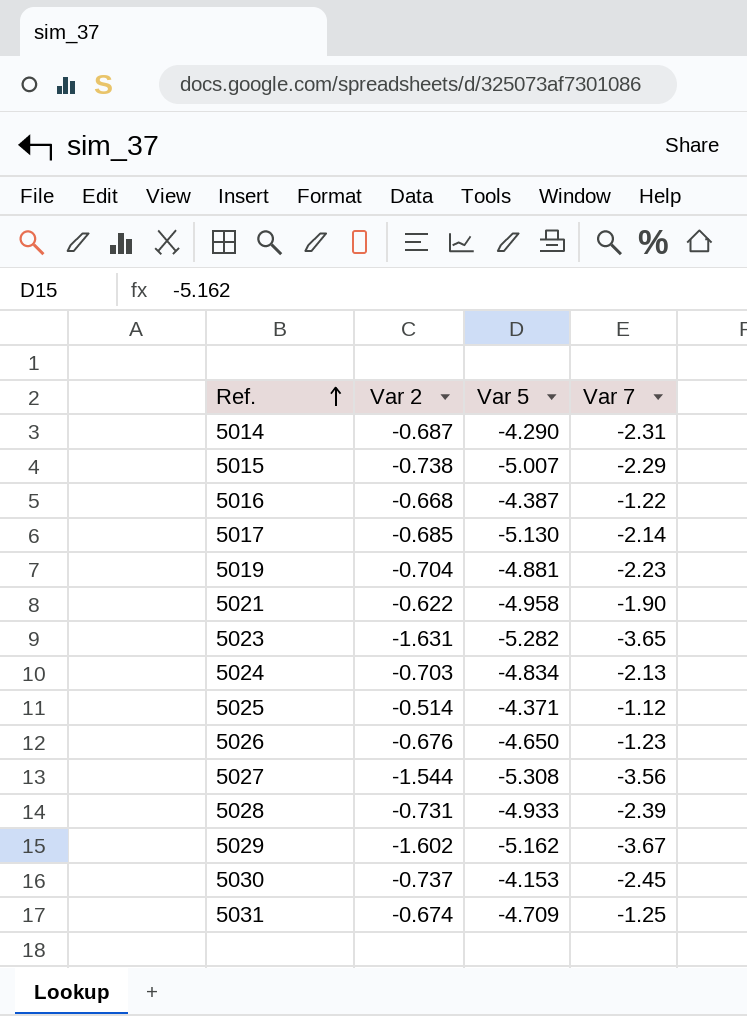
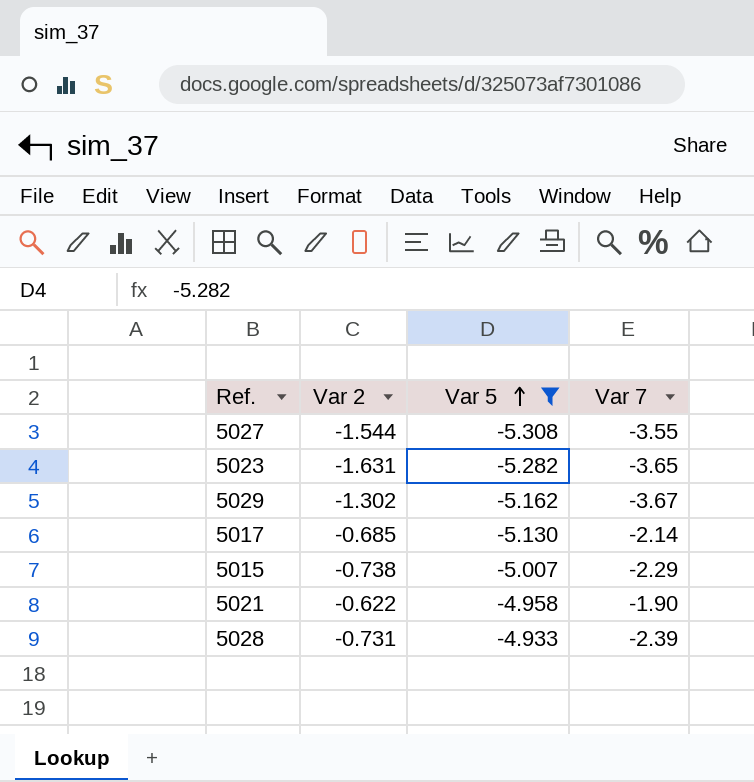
filter: none -> Var 5 <= -4.933
row order: Ref. ascending -> Var 5 ascending
5027 | Var 7: -3.56 -> -3.55
5029 | Var 2: -1.602 -> -1.302

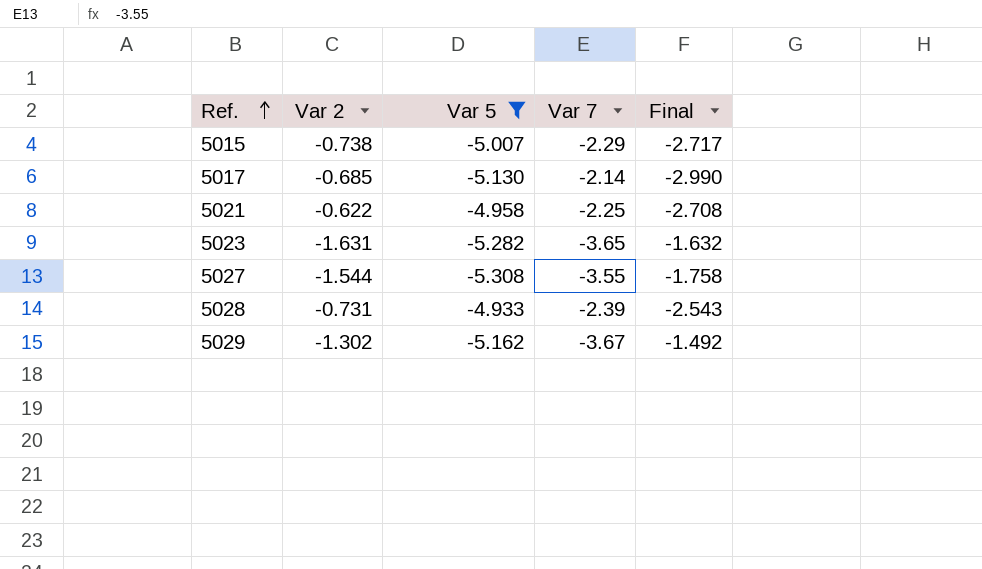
row order: Var 5 ascending -> Ref. ascending
column Final | formula: none -> [Var 5] - [Var 7]
5021 | Var 7: -1.90 -> -2.25

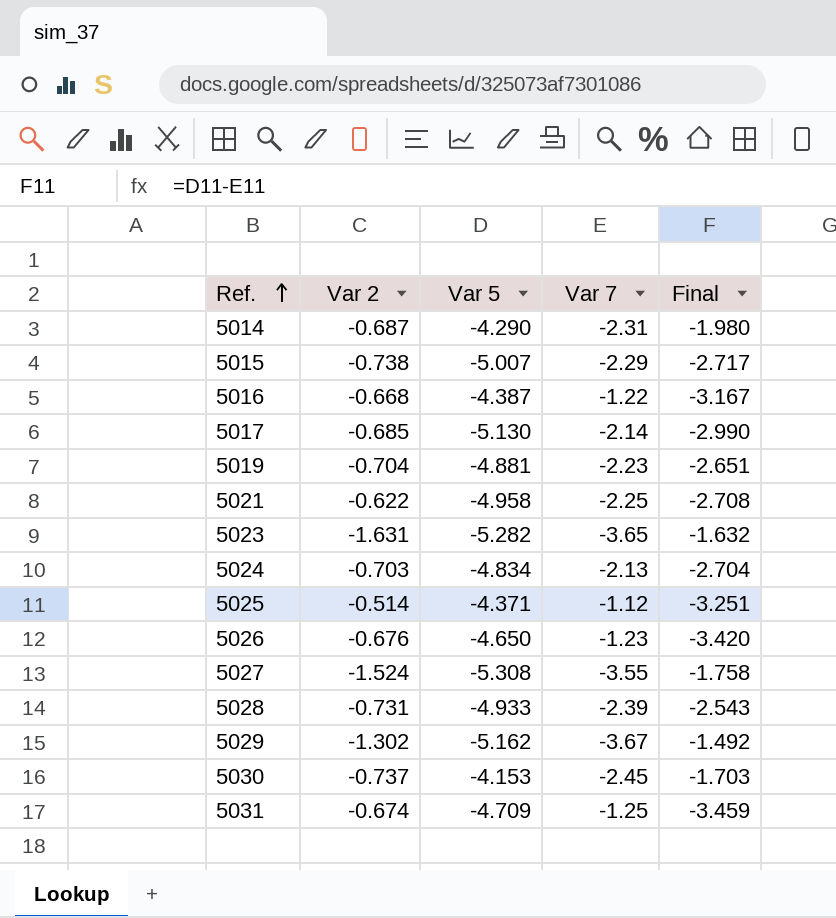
filter: Var 5 <= -4.933 -> none
5027 | Var 2: -1.544 -> -1.524

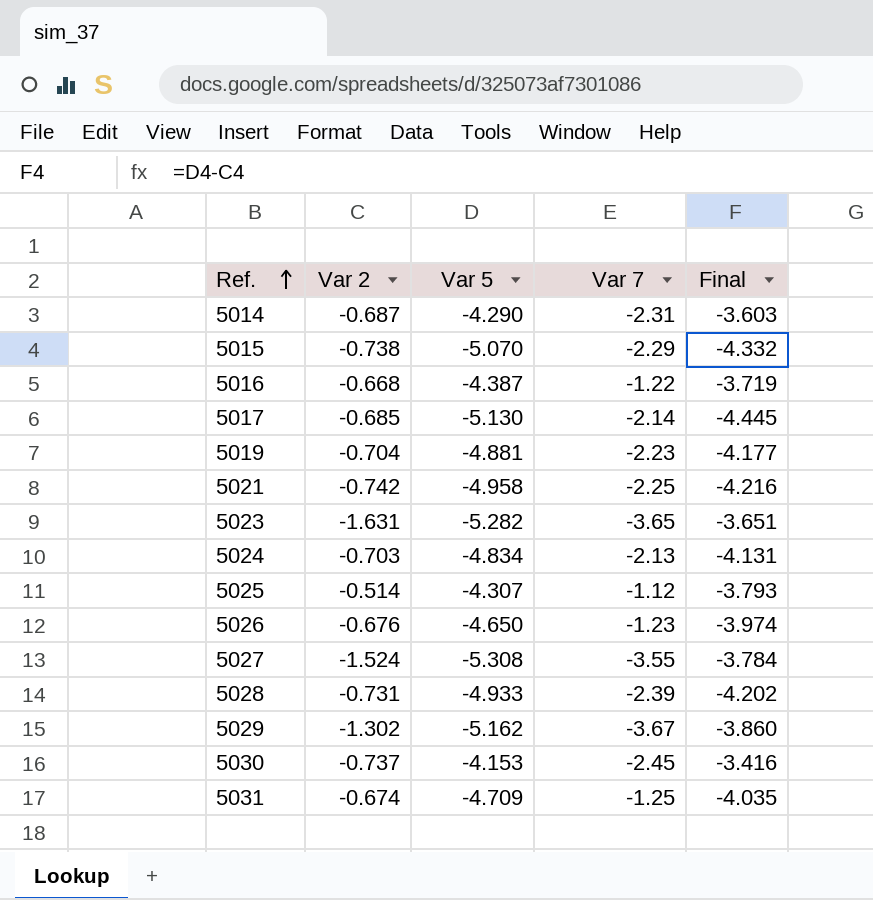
column Final | formula: [Var 5] - [Var 7] -> [Var 5] - [Var 2]
5015 | Var 5: -5.007 -> -5.070
5021 | Var 2: -0.622 -> -0.742
5025 | Var 5: -4.371 -> -4.307

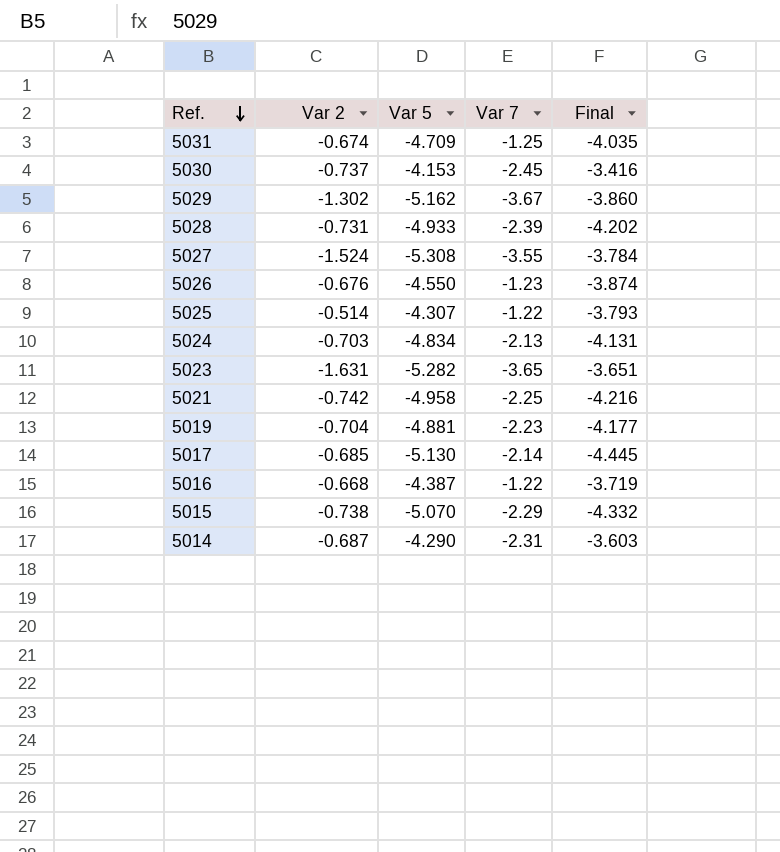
row order: Ref. ascending -> Ref. descending
5026 | Var 5: -4.650 -> -4.550
5026 | Final: -3.974 -> -3.874
5025 | Var 7: -1.12 -> -1.22

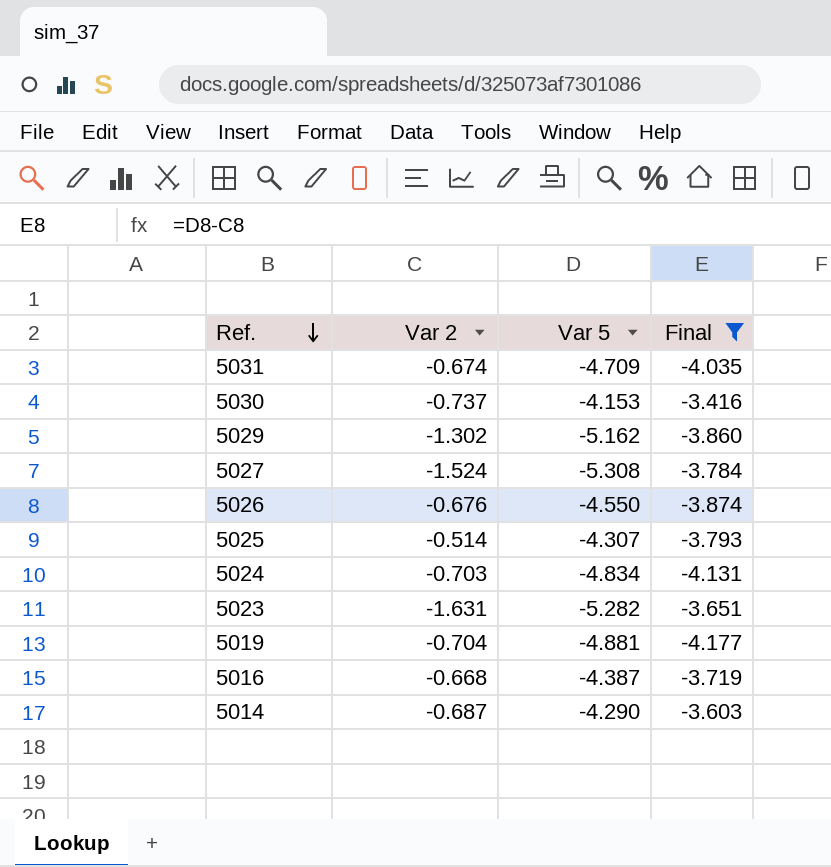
filter: none -> Final >= -4.177
column Var 7 | position: 4 -> none

